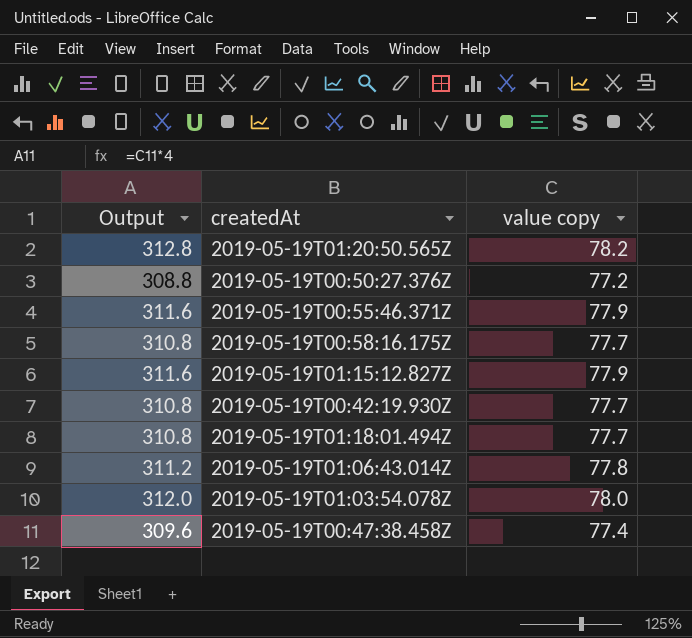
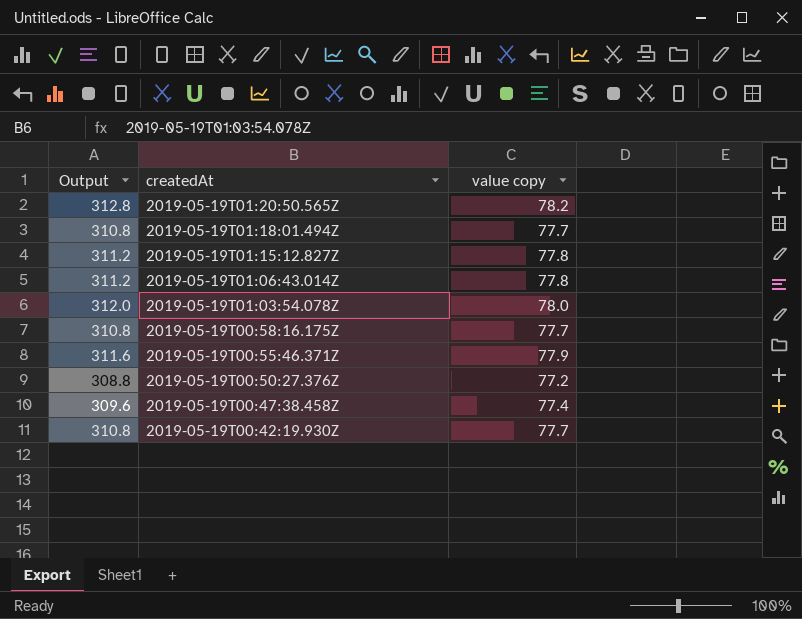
row order: none -> createdAt descending
2019-05-19T01:15:12.827Z | Output: 311.6 -> 311.2
2019-05-19T01:15:12.827Z | value copy: 77.9 -> 77.8

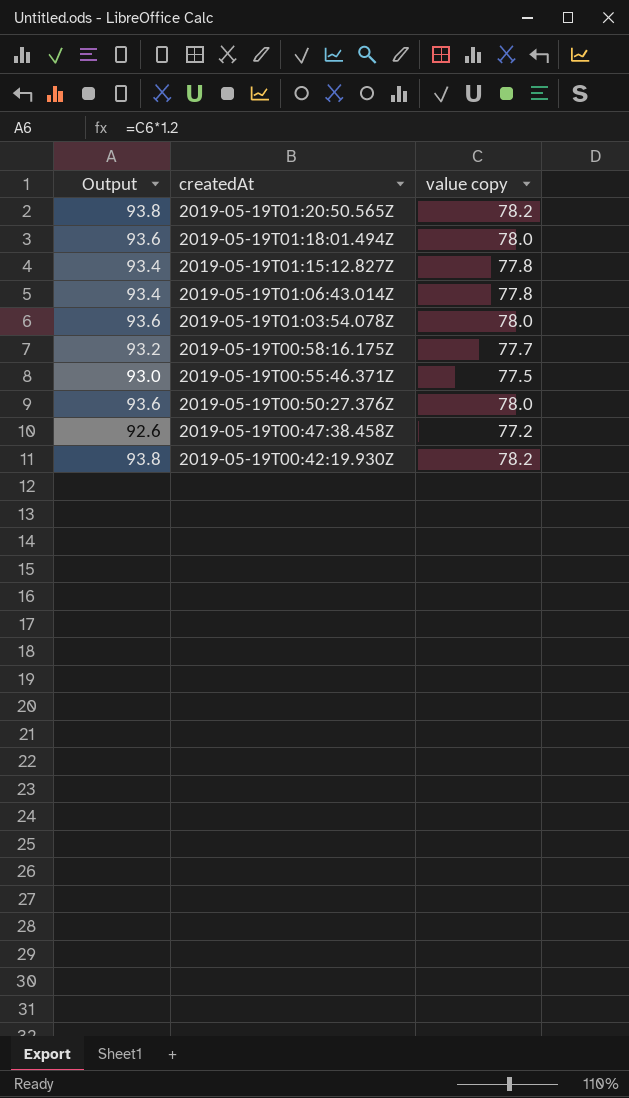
column Output | formula: [value copy] * 4 -> [value copy] * 1.2
2019-05-19T01:18:01.494Z | value copy: 77.7 -> 78.0
2019-05-19T00:55:46.371Z | value copy: 77.9 -> 77.5
2019-05-19T00:50:27.376Z | value copy: 77.2 -> 78.0
2019-05-19T00:47:38.458Z | value copy: 77.4 -> 77.2
2019-05-19T00:42:19.930Z | value copy: 77.7 -> 78.2

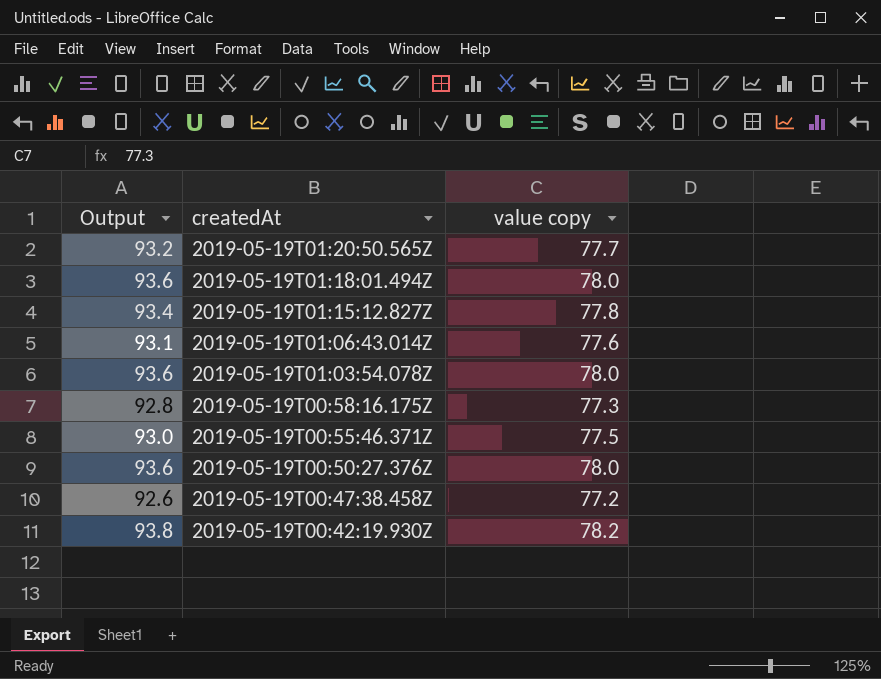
2019-05-19T01:20:50.565Z | Output: 93.8 -> 93.2
2019-05-19T01:20:50.565Z | value copy: 78.2 -> 77.7
2019-05-19T01:06:43.014Z | Output: 93.4 -> 93.1
2019-05-19T01:06:43.014Z | value copy: 77.8 -> 77.6
2019-05-19T00:58:16.175Z | Output: 93.2 -> 92.8
2019-05-19T00:58:16.175Z | value copy: 77.7 -> 77.3

